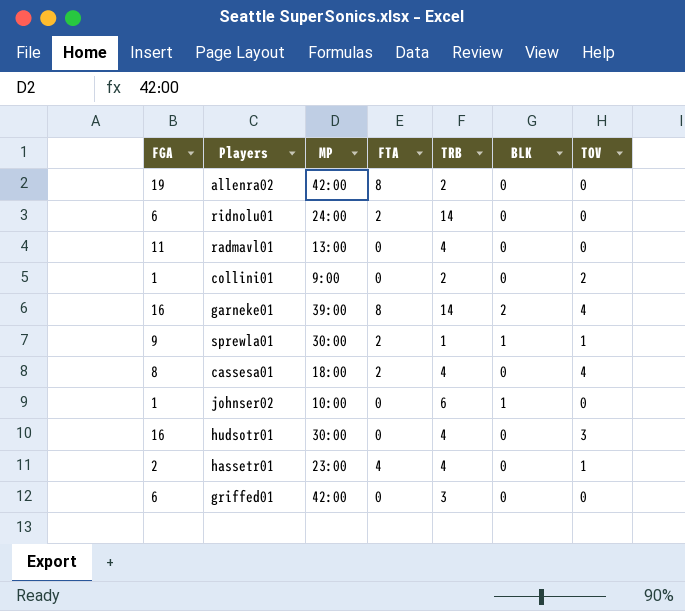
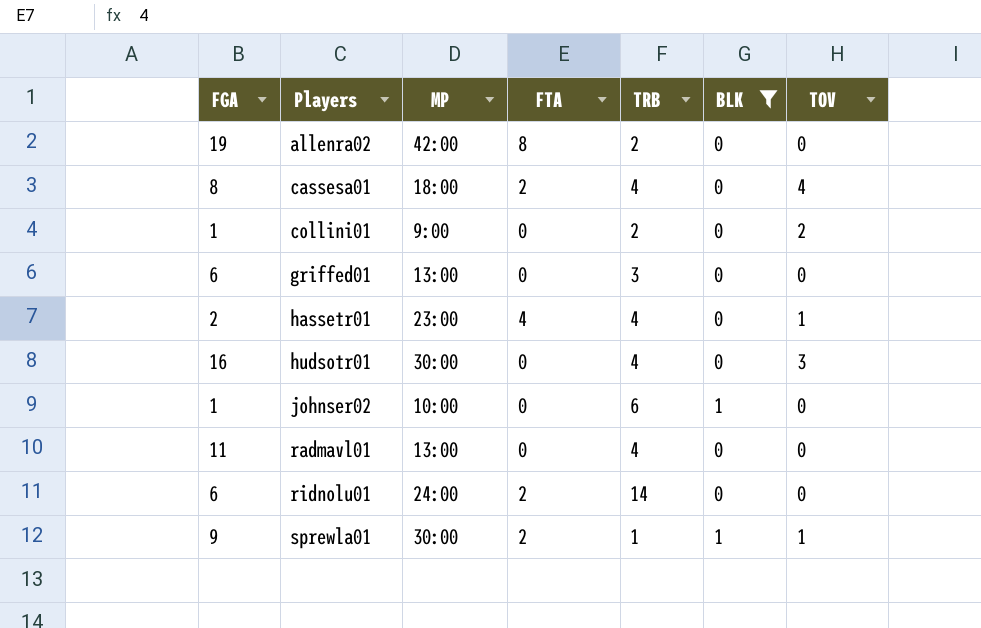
filter: none -> BLK != 2
row order: none -> Players ascending
griffed01 | MP: 42:00 -> 13:00

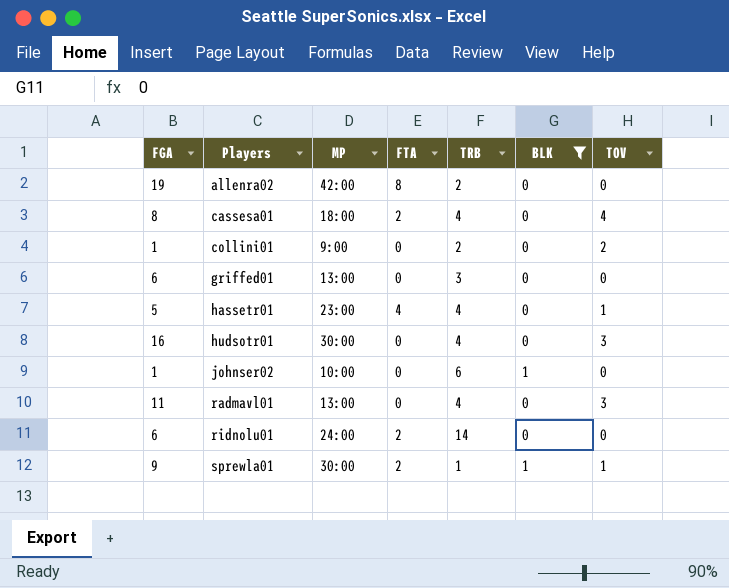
hassetr01 | FGA: 2 -> 5
radmavl01 | TOV: 0 -> 3

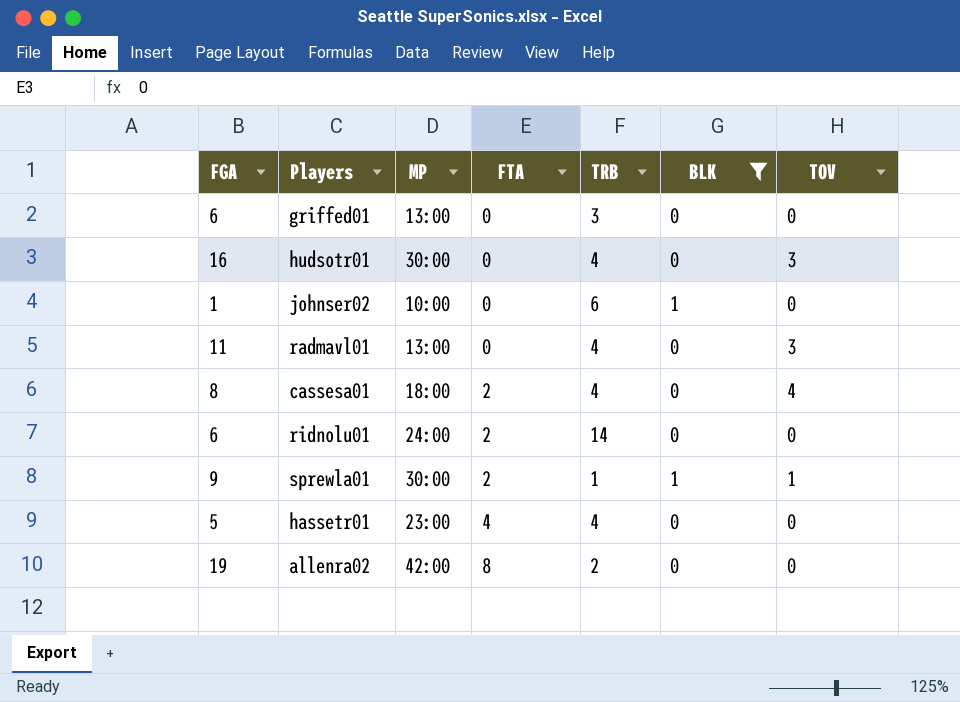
row order: Players ascending -> FTA ascending
row collini01: 1 | 9:00 | 0 | 2 | 0 | 2 -> none
hassetr01 | TOV: 1 -> 0

